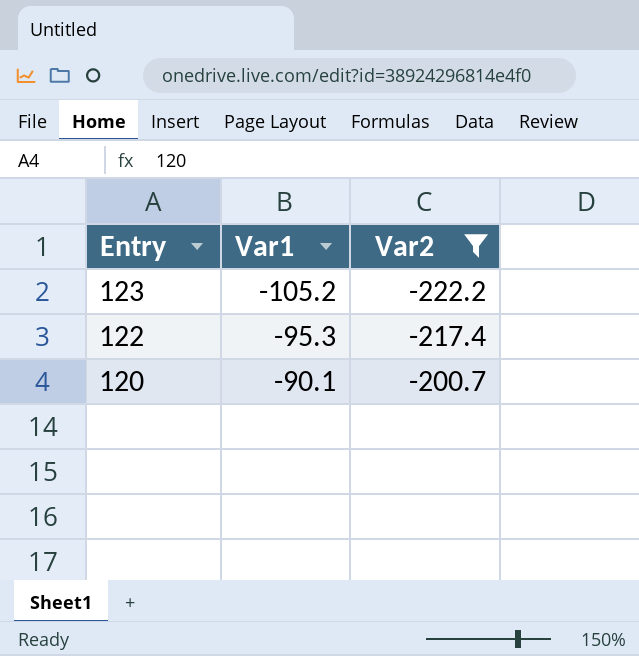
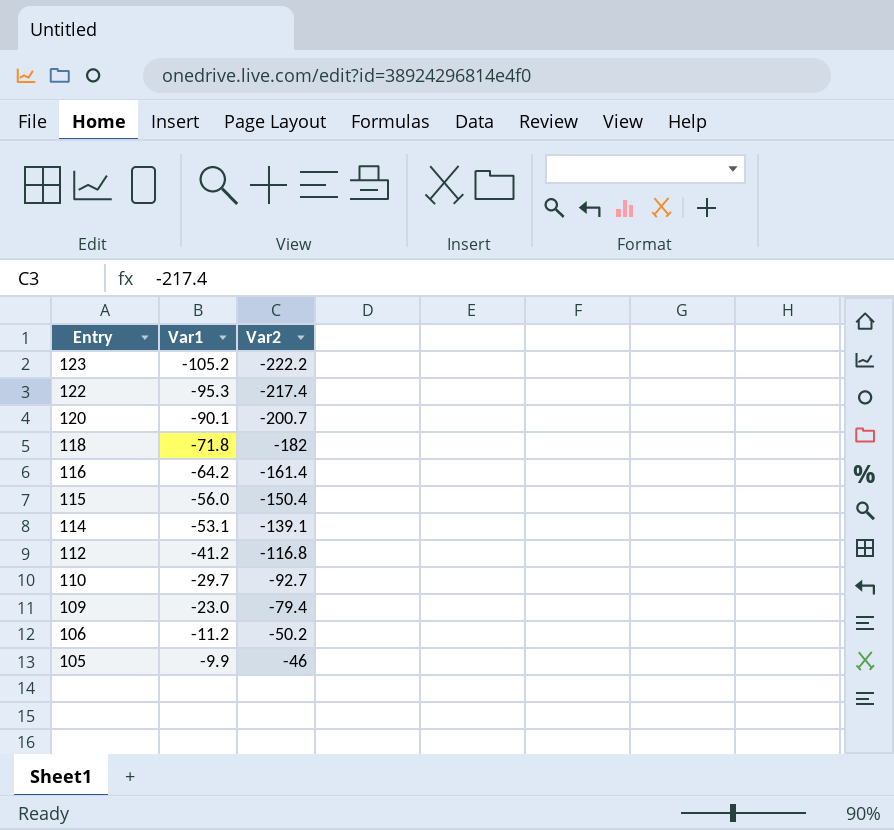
filter: Var2 <= -200.7 -> none

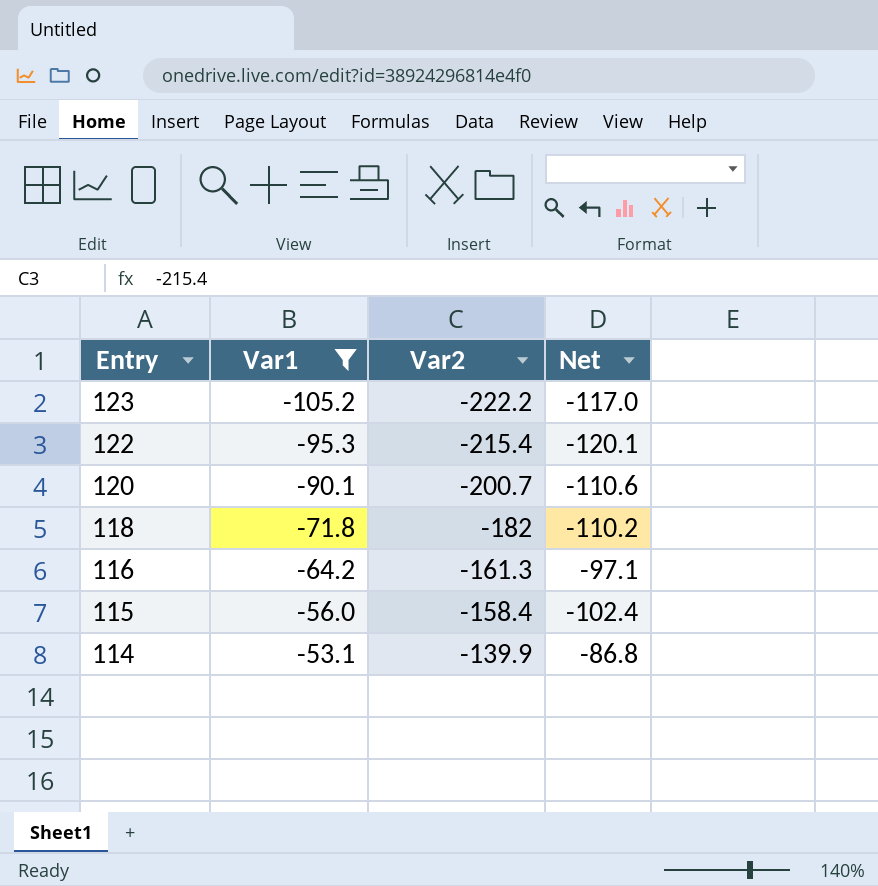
filter: none -> Var1 <= -53.1
column Net | formula: none -> [Var2] - [Var1]
122 | Var2: -217.4 -> -215.4
116 | Var2: -161.4 -> -161.3
115 | Var2: -150.4 -> -158.4
114 | Var2: -139.1 -> -139.9

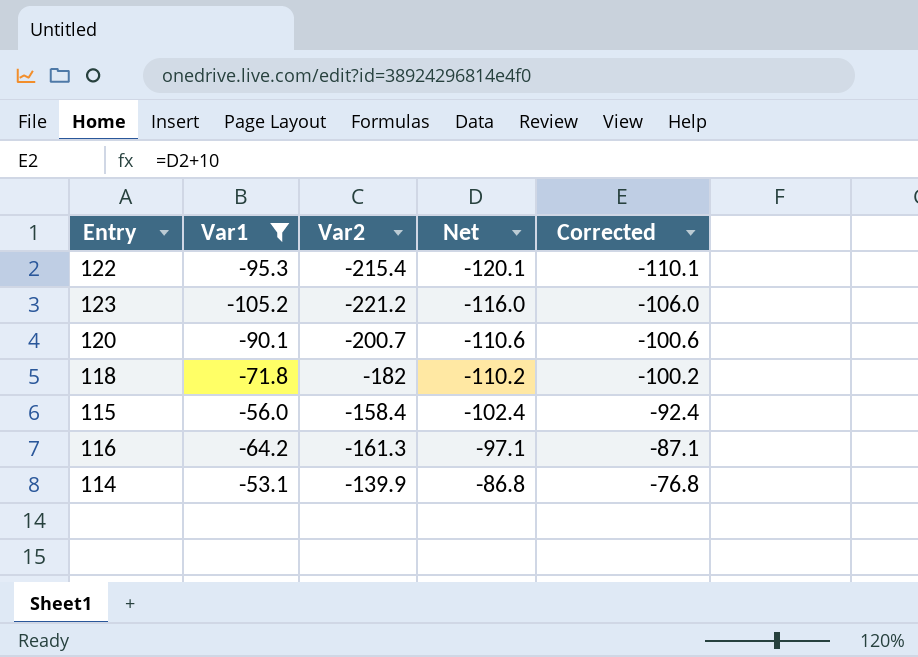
row order: Entry descending -> Net ascending
column Corrected | formula: none -> [Net] + 10
123 | Var2: -222.2 -> -221.2
123 | Net: -117.0 -> -116.0

